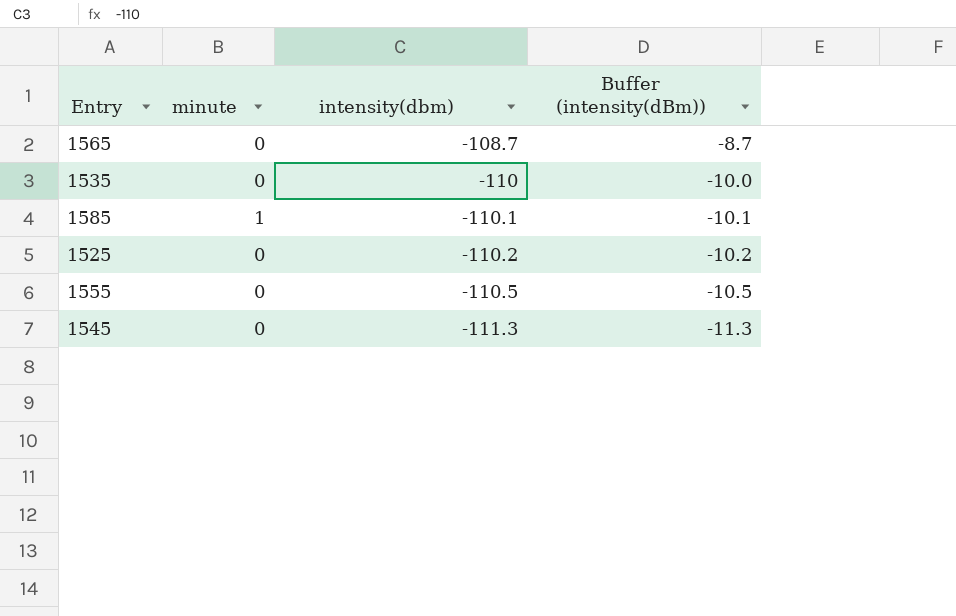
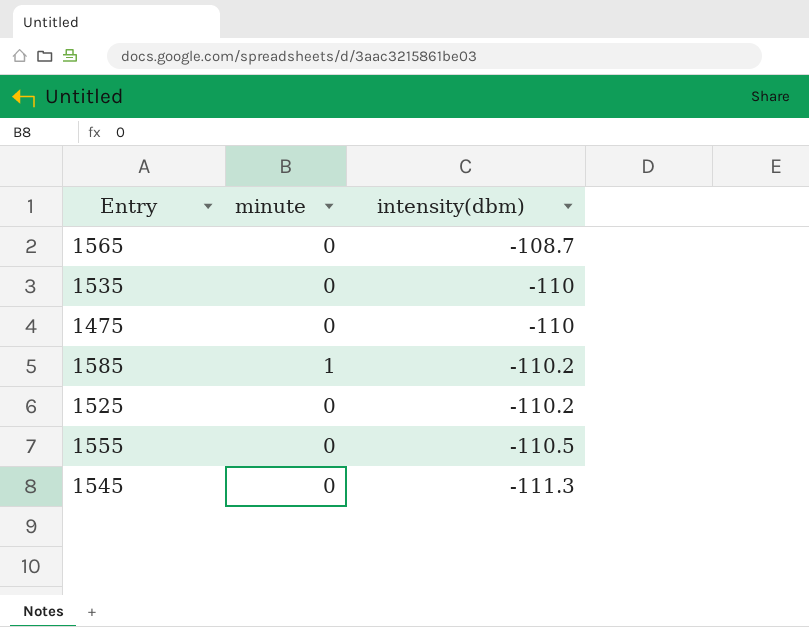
column Buffer (intensity(dBm)) | formula: [intensity(dbm)] + 100 -> none
row 1475: none -> 0 | -110
1585 | intensity(dbm): -110.1 -> -110.2

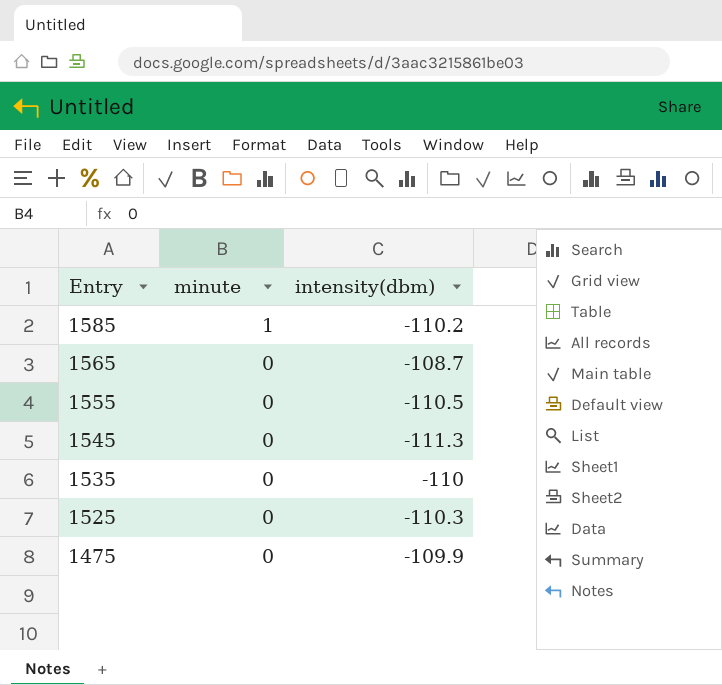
row order: intensity(dbm) descending -> Entry descending
1525 | intensity(dbm): -110.2 -> -110.3
1475 | intensity(dbm): -110 -> -109.9

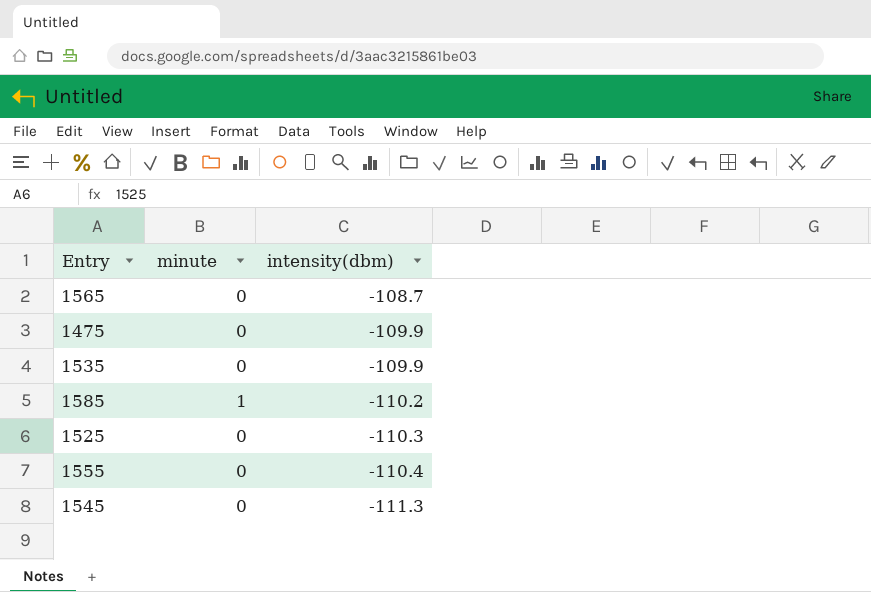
row order: Entry descending -> intensity(dbm) descending
1535 | intensity(dbm): -110 -> -109.9
1555 | intensity(dbm): -110.5 -> -110.4

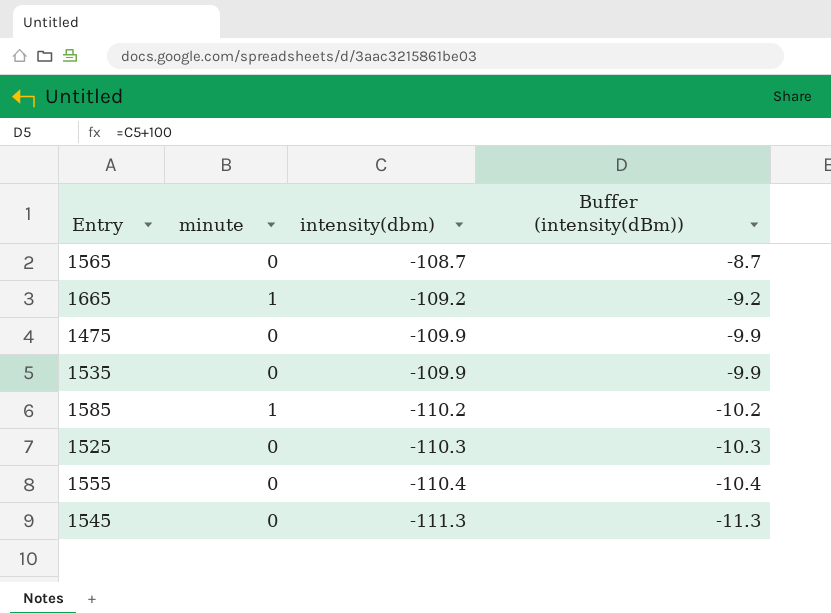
column Buffer (intensity(dBm)) | formula: none -> [intensity(dbm)] + 100
row 1665: none -> 1 | -109.2 | -9.2

